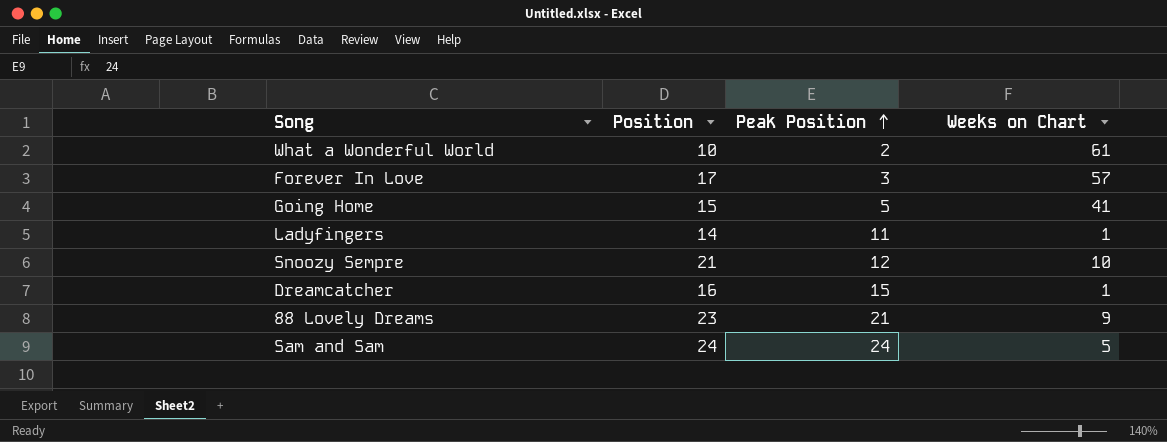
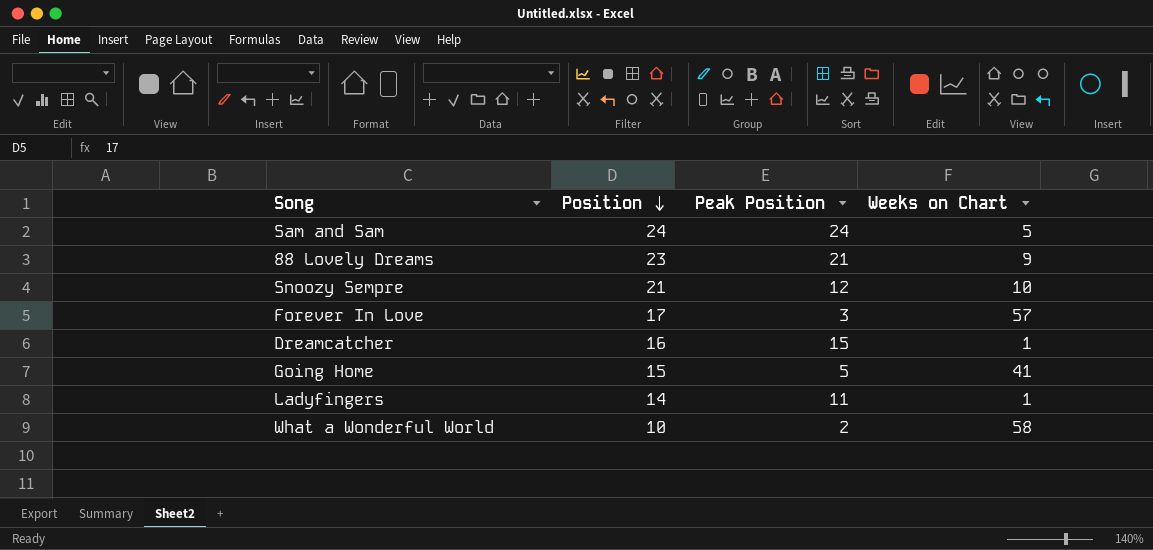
row order: Peak Position ascending -> Position descending
What a Wonderful World | Weeks on Chart: 61 -> 58

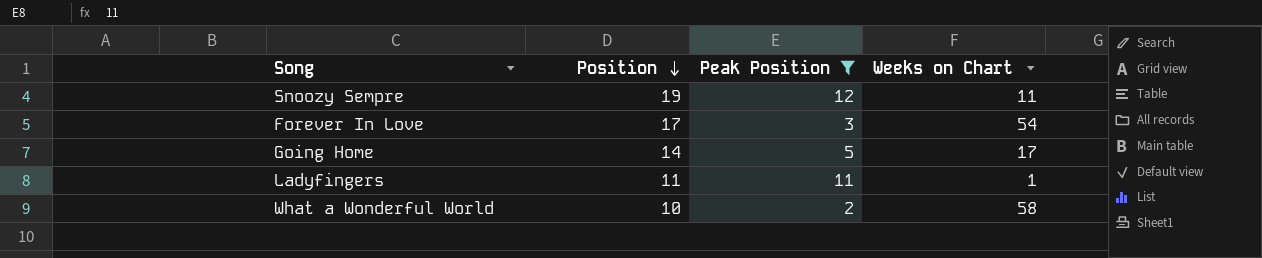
filter: none -> Peak Position <= 12
Snoozy Sempre | Position: 21 -> 19
Snoozy Sempre | Weeks on Chart: 10 -> 11
Forever In Love | Weeks on Chart: 57 -> 54
Going Home | Position: 15 -> 14
Going Home | Weeks on Chart: 41 -> 17
Ladyfingers | Position: 14 -> 11

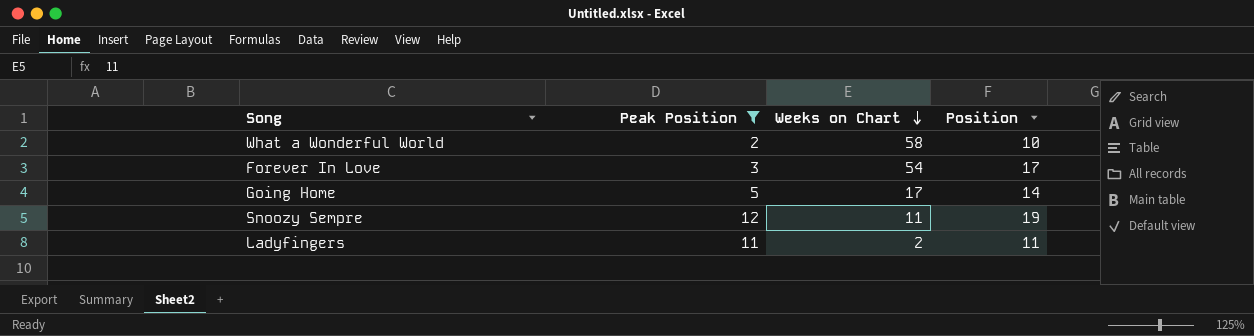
row order: Position descending -> Weeks on Chart descending
column Position | position: 2 -> 4
Ladyfingers | Weeks on Chart: 1 -> 2

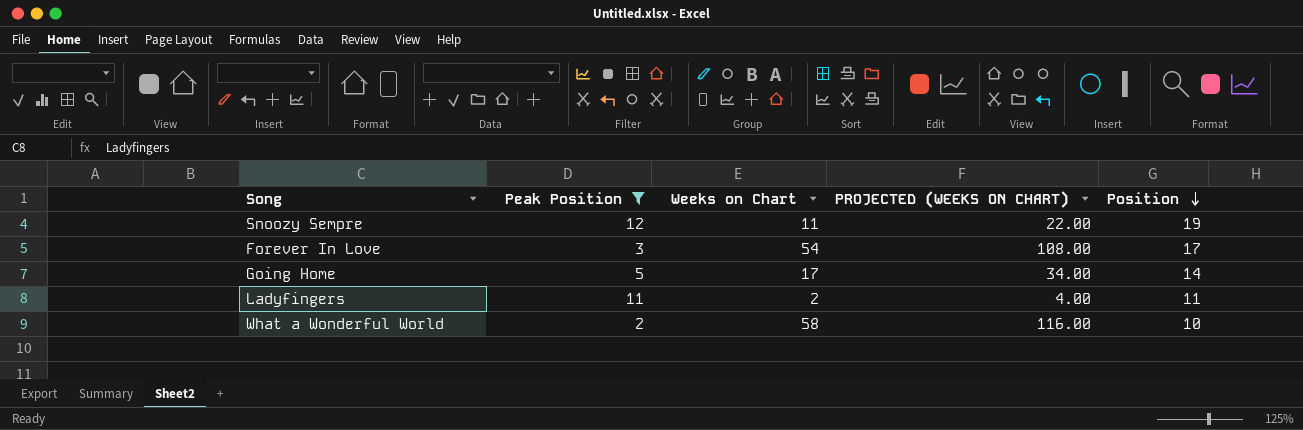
row order: Weeks on Chart descending -> Position descending
column PROJECTED (WEEKS ON CHART) | formula: none -> [Weeks on Chart] * 2

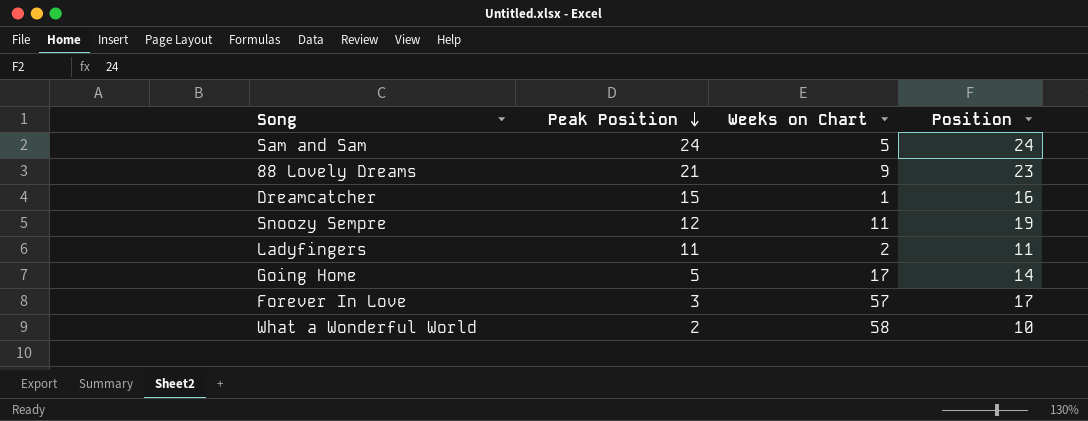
filter: Peak Position <= 12 -> none
row order: Position descending -> Peak Position descending
column PROJECTED (WEEKS ON CHART) | formula: [Weeks on Chart] * 2 -> none
Forever In Love | Weeks on Chart: 54 -> 57

